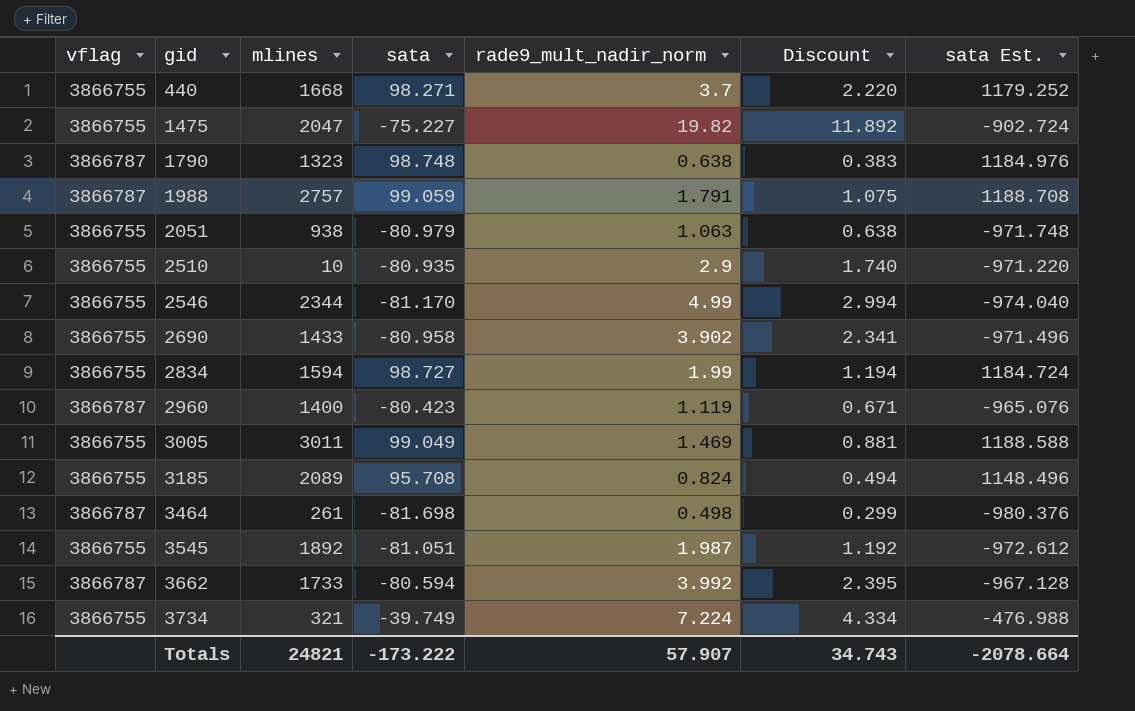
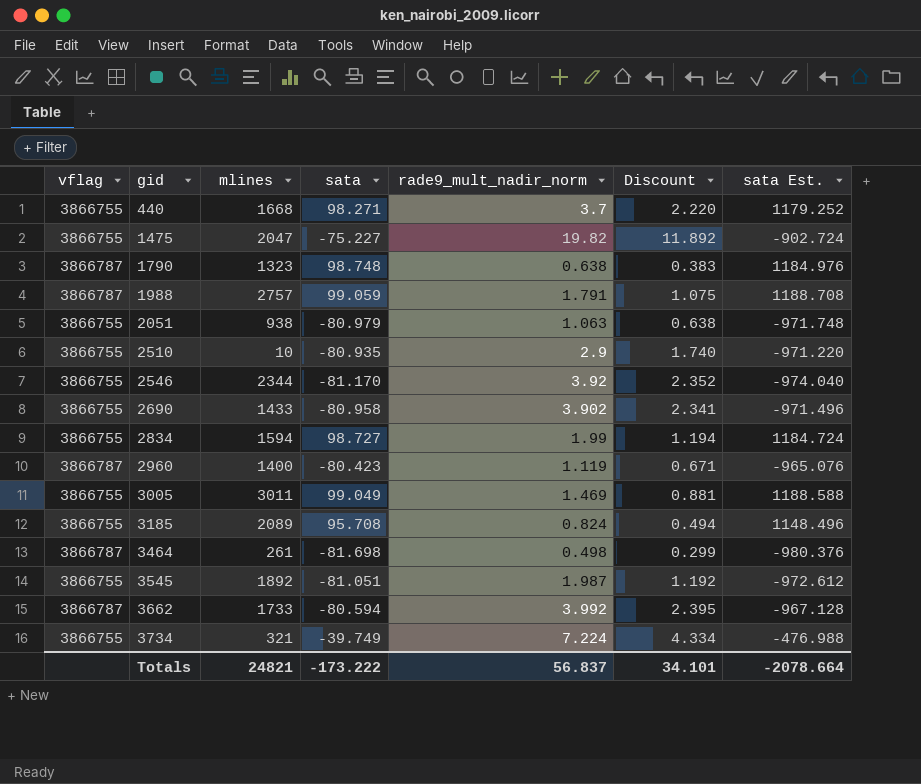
2546 | rade9_mult_nadir_norm: 4.99 -> 3.92
2546 | Discount: 2.994 -> 2.352
Totals | rade9_mult_nadir_norm: 57.907 -> 56.837
Totals | Discount: 34.743 -> 34.101

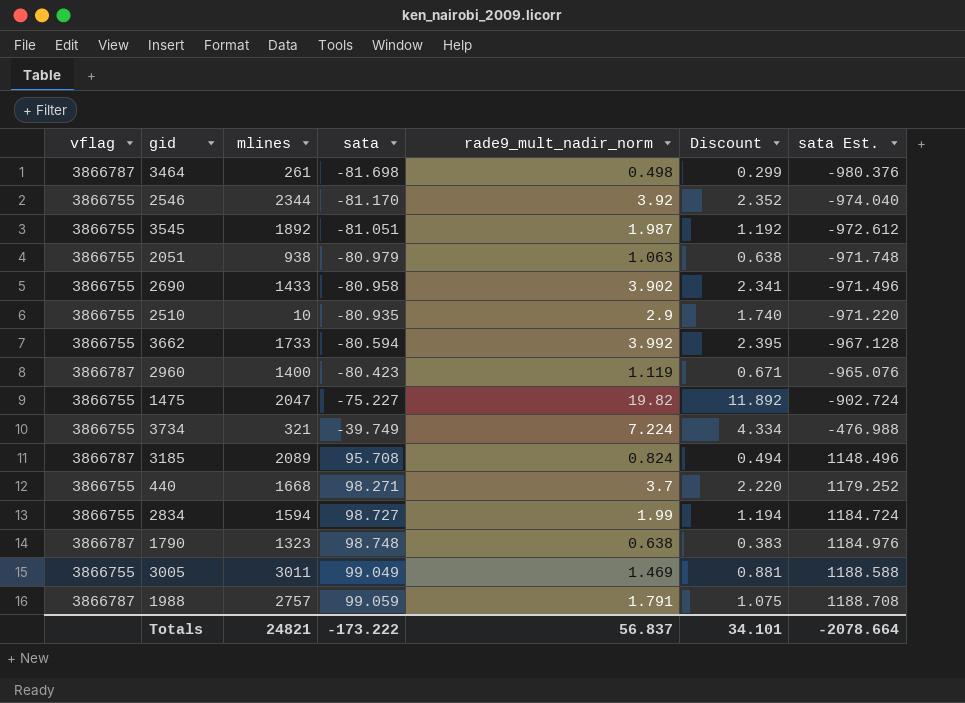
row order: gid ascending -> sata ascending
3662 | vflag: 3866787 -> 3866755
3185 | vflag: 3866755 -> 3866787

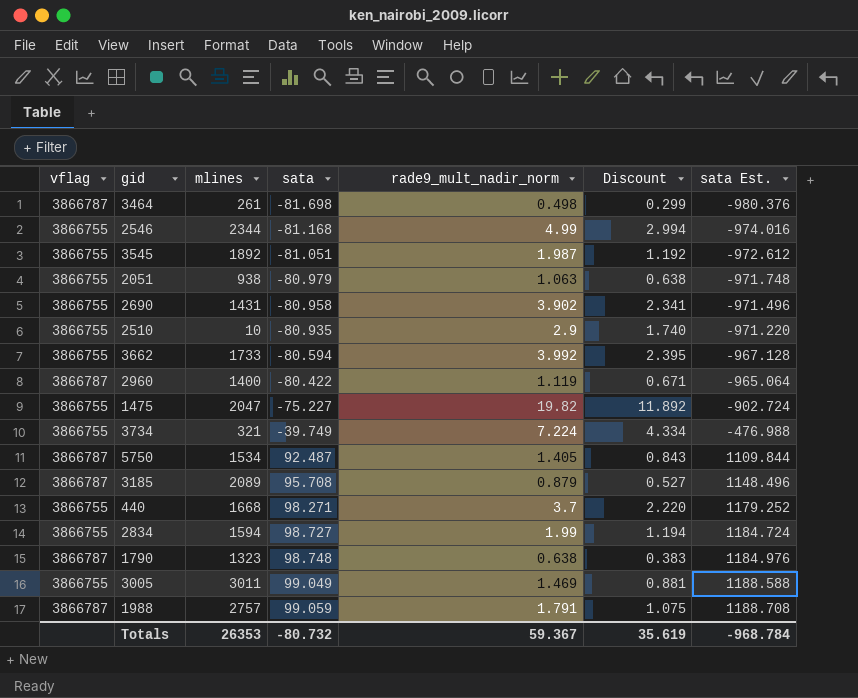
2546 | sata: -81.170 -> -81.168
2546 | rade9_mult_nadir_norm: 3.92 -> 4.99
2546 | Discount: 2.352 -> 2.994
2546 | sata Est.: -974.040 -> -974.016
2690 | mlines: 1433 -> 1431
2960 | sata: -80.423 -> -80.422
2960 | sata Est.: -965.076 -> -965.064
row 5750: none -> 3866787 | 1534 | 92.487 | 1.405 | 0.843 | 1109.844
3185 | rade9_mult_nadir_norm: 0.824 -> 0.879
3185 | Discount: 0.494 -> 0.527
Totals | mlines: 24821 -> 26353
Totals | sata: -173.222 -> -80.732
Totals | rade9_mult_nadir_norm: 56.837 -> 59.367
Totals | Discount: 34.101 -> 35.619
Totals | sata Est.: -2078.664 -> -968.784

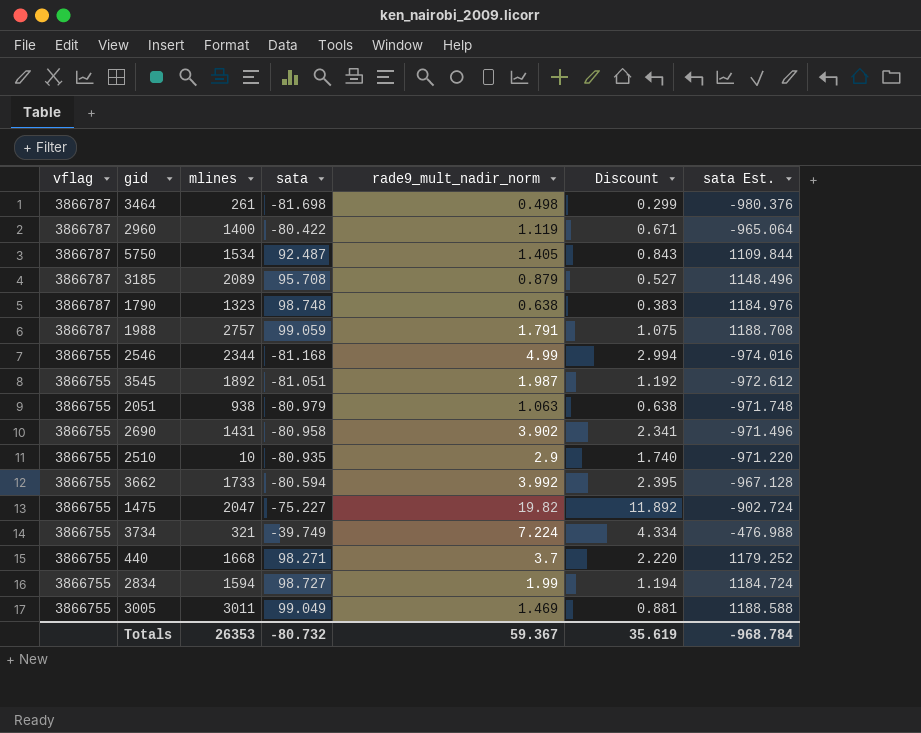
row order: sata ascending -> vflag descending

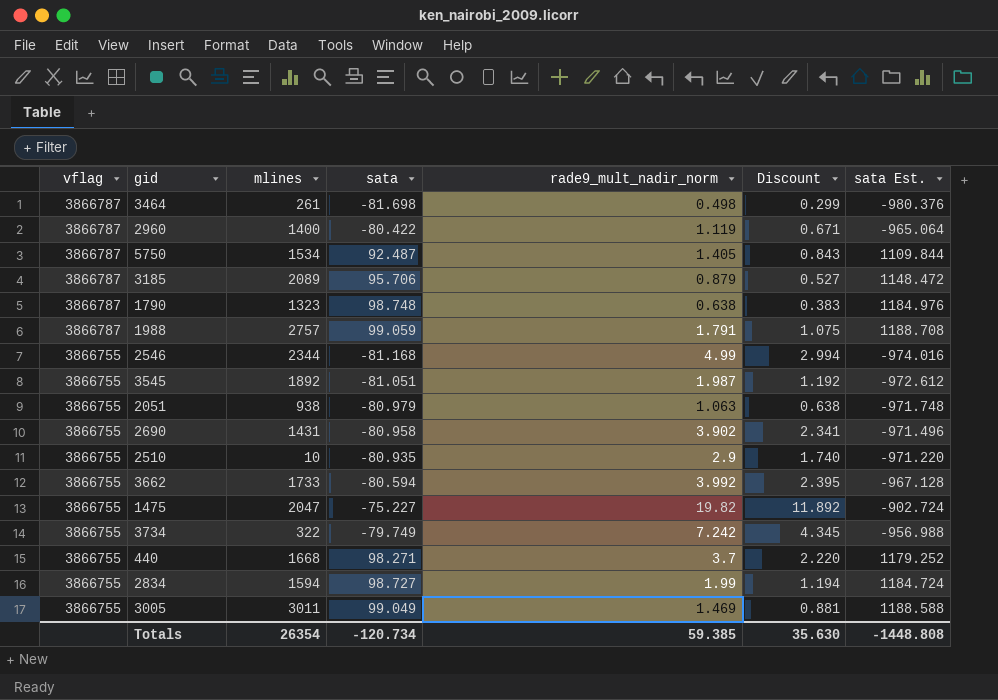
3185 | sata: 95.708 -> 95.706
3185 | sata Est.: 1148.496 -> 1148.472
3734 | mlines: 321 -> 322
3734 | sata: -39.749 -> -79.749
3734 | rade9_mult_nadir_norm: 7.224 -> 7.242
3734 | Discount: 4.334 -> 4.345
3734 | sata Est.: -476.988 -> -956.988
Totals | mlines: 26353 -> 26354
Totals | sata: -80.732 -> -120.734
Totals | rade9_mult_nadir_norm: 59.367 -> 59.385
Totals | Discount: 35.619 -> 35.630
Totals | sata Est.: -968.784 -> -1448.808

